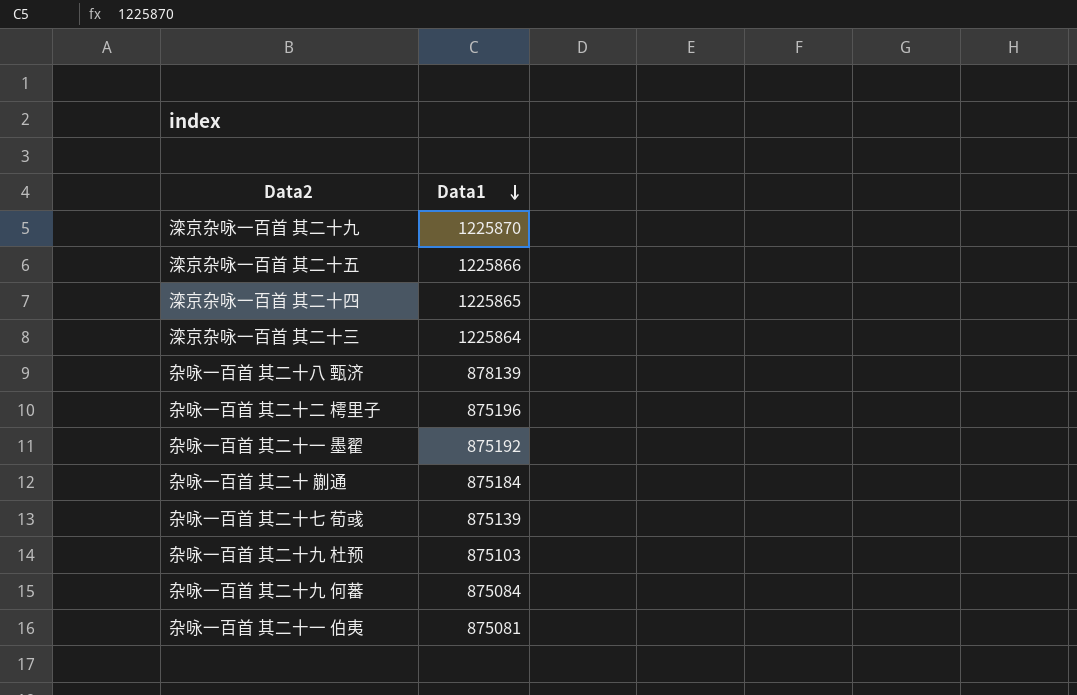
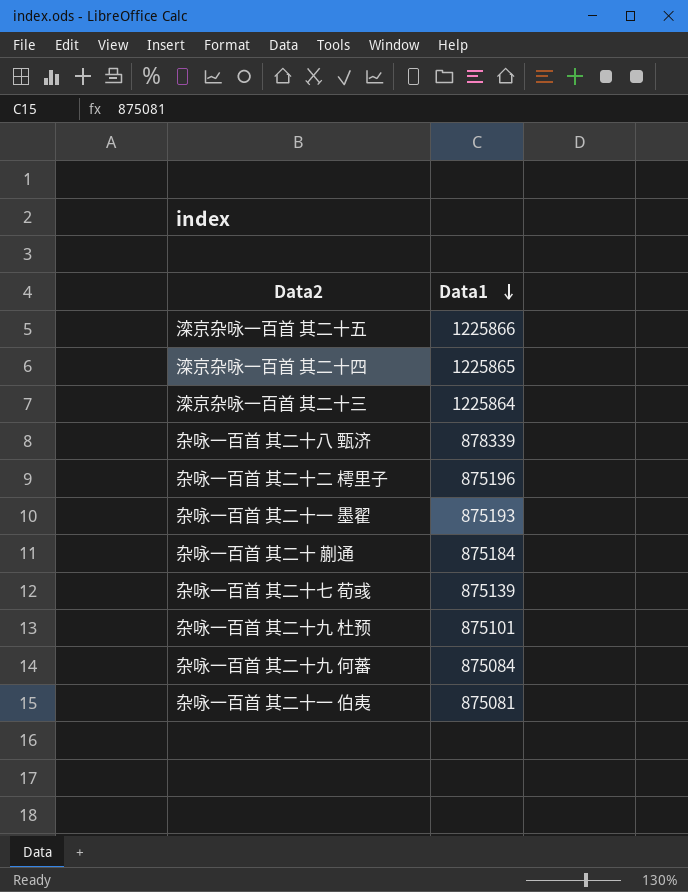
row 滦京杂咏一百首 其二十九: 1225870 -> none
杂咏一百首 其二十八 甄济 | Data1: 878139 -> 878339
杂咏一百首 其二十一 墨翟 | Data1: 875192 -> 875193
杂咏一百首 其二十九 杜预 | Data1: 875103 -> 875101

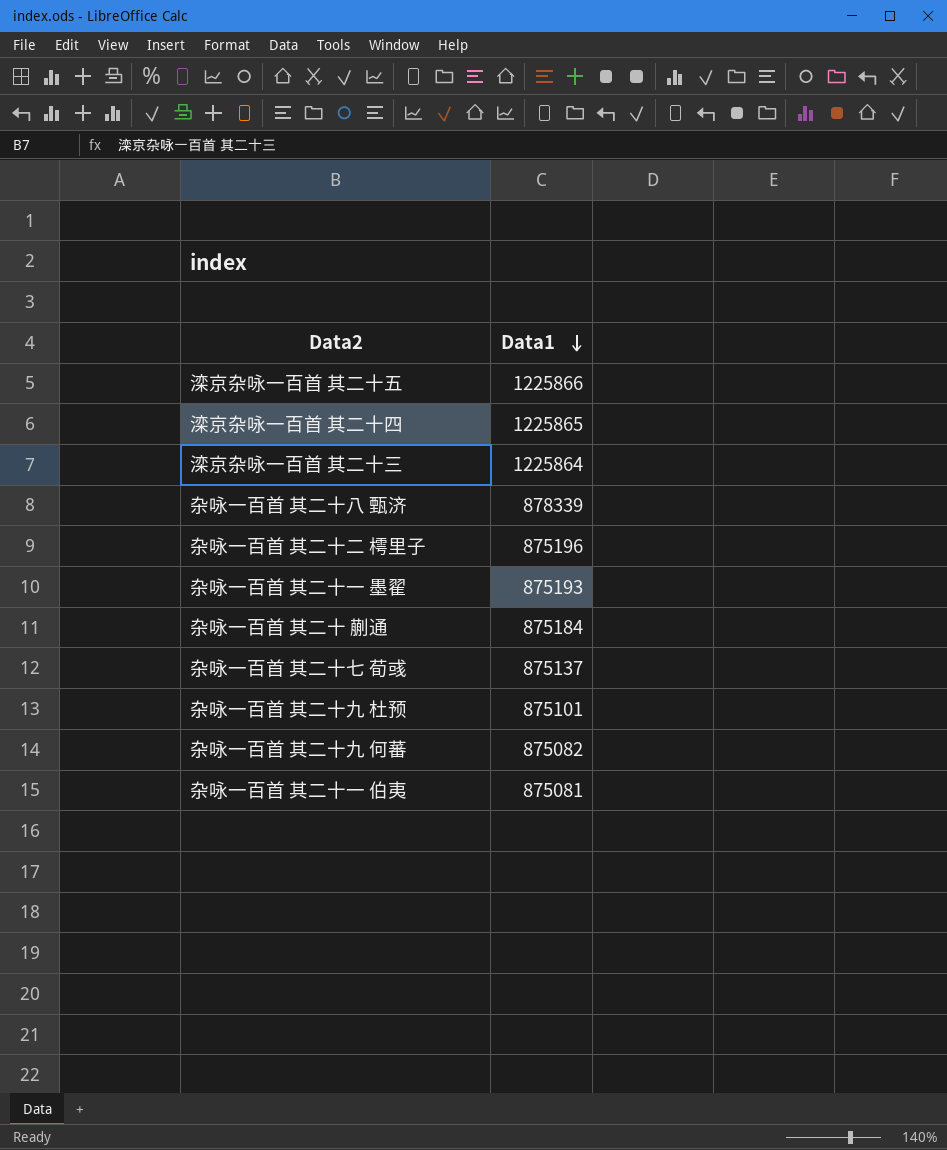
杂咏一百首 其二十七 荀彧 | Data1: 875139 -> 875137
杂咏一百首 其二十九 何蕃 | Data1: 875084 -> 875082

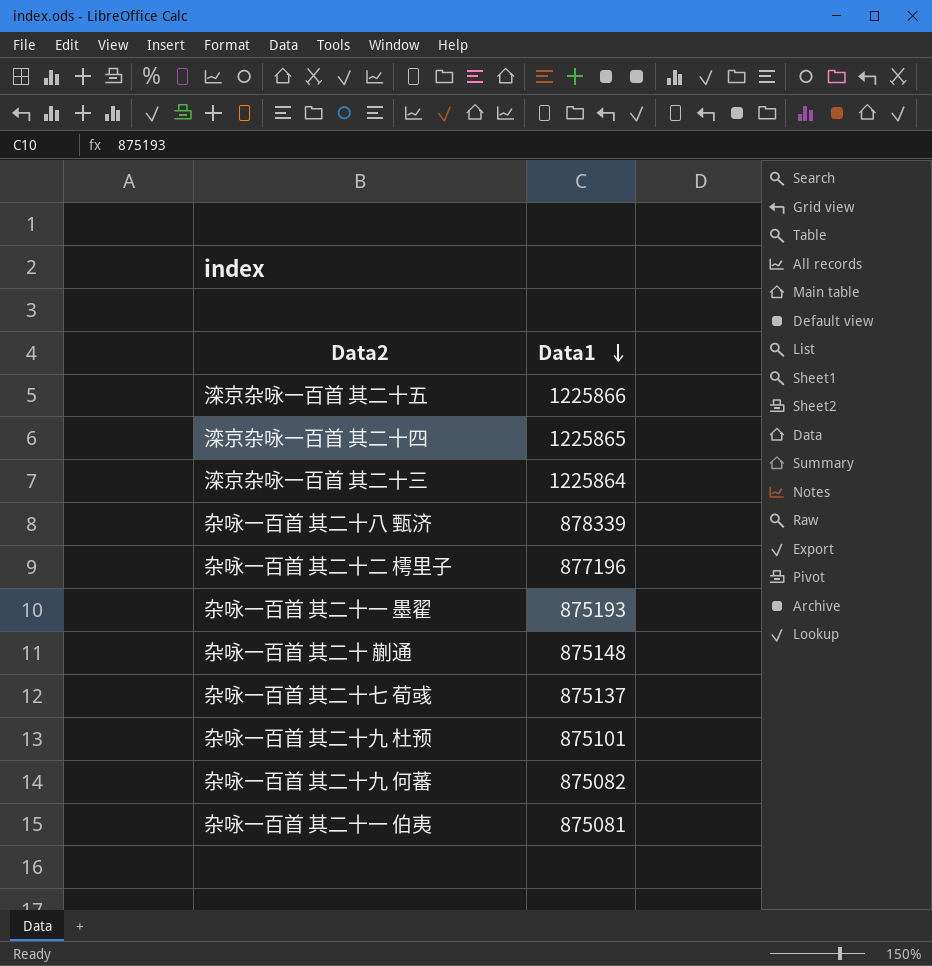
杂咏一百首 其二十二 樗里子 | Data1: 875196 -> 877196
杂咏一百首 其二十 蒯通 | Data1: 875184 -> 875148

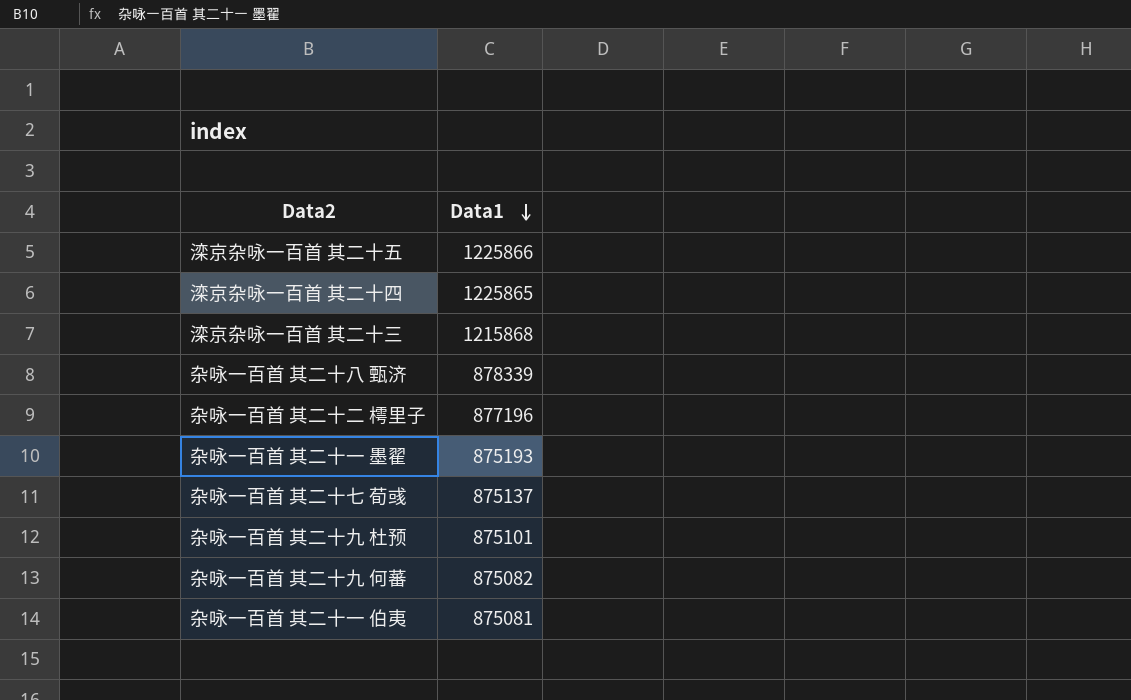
row 杂咏一百首 其二十 蒯通: 875148 -> none
滦京杂咏一百首 其二十三 | Data1: 1225864 -> 1215868

